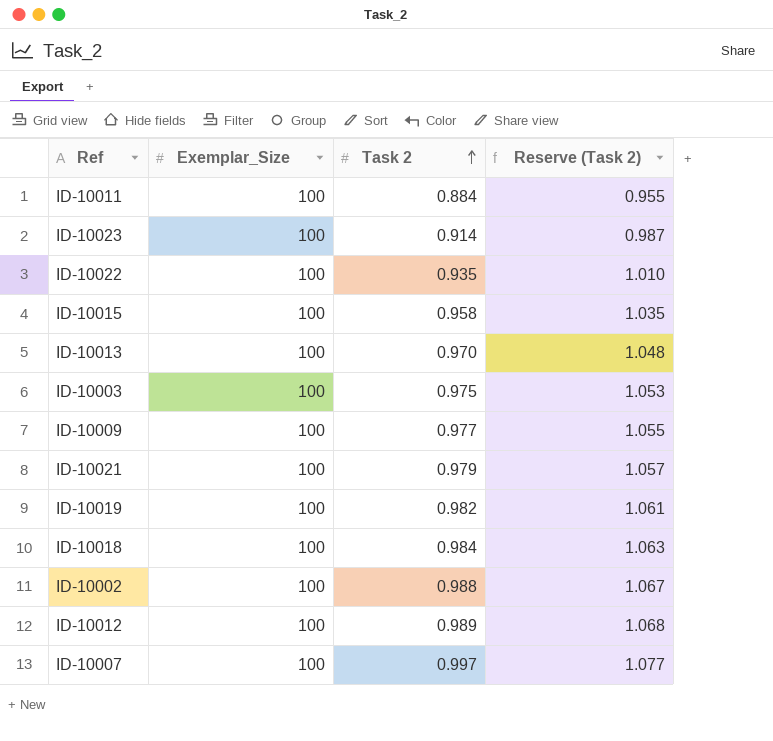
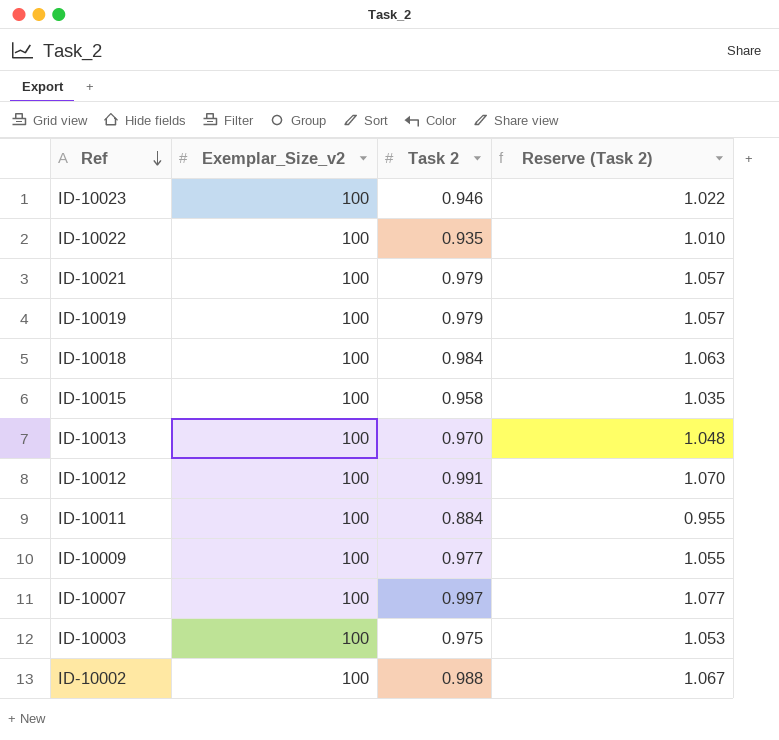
row order: Task 2 ascending -> Ref descending
column name: Exemplar_Size -> Exemplar_Size_v2
ID-10023 | Task 2: 0.914 -> 0.946
ID-10023 | Reserve (Task 2): 0.987 -> 1.022
ID-10019 | Task 2: 0.982 -> 0.979
ID-10019 | Reserve (Task 2): 1.061 -> 1.057
ID-10012 | Task 2: 0.989 -> 0.991
ID-10012 | Reserve (Task 2): 1.068 -> 1.070

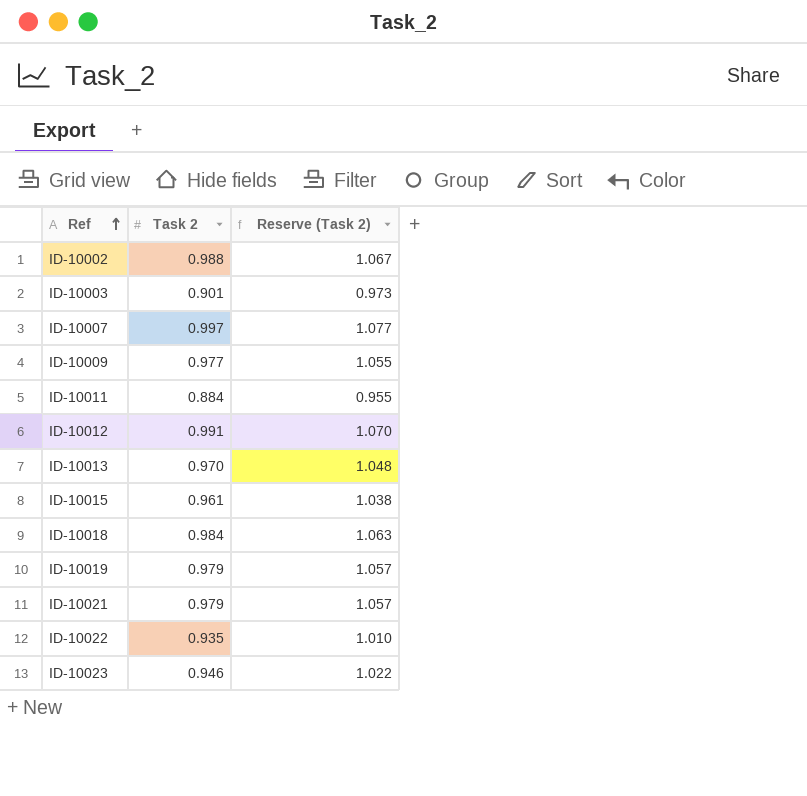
row order: Ref descending -> Ref ascending
column Exemplar_Size_v2 | position: 2 -> none
ID-10003 | Task 2: 0.975 -> 0.901
ID-10003 | Reserve (Task 2): 1.053 -> 0.973
ID-10015 | Task 2: 0.958 -> 0.961
ID-10015 | Reserve (Task 2): 1.035 -> 1.038

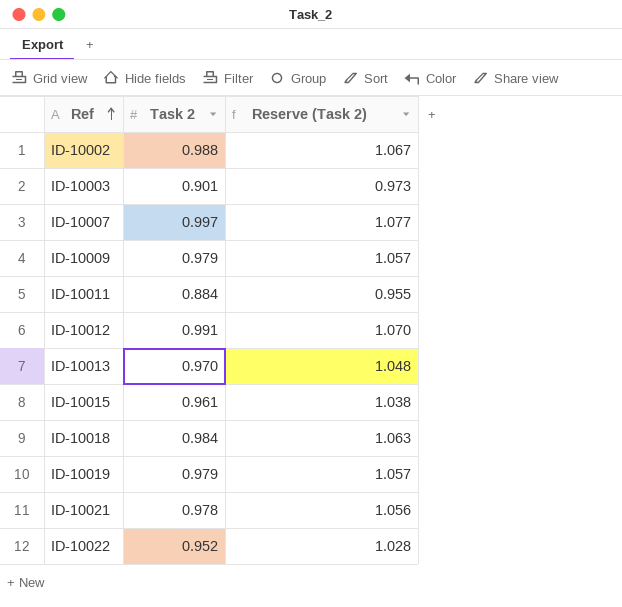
row ID-10023: 0.946 | 1.022 -> none
ID-10009 | Task 2: 0.977 -> 0.979
ID-10009 | Reserve (Task 2): 1.055 -> 1.057
ID-10021 | Task 2: 0.979 -> 0.978
ID-10021 | Reserve (Task 2): 1.057 -> 1.056
ID-10022 | Task 2: 0.935 -> 0.952
ID-10022 | Reserve (Task 2): 1.010 -> 1.028

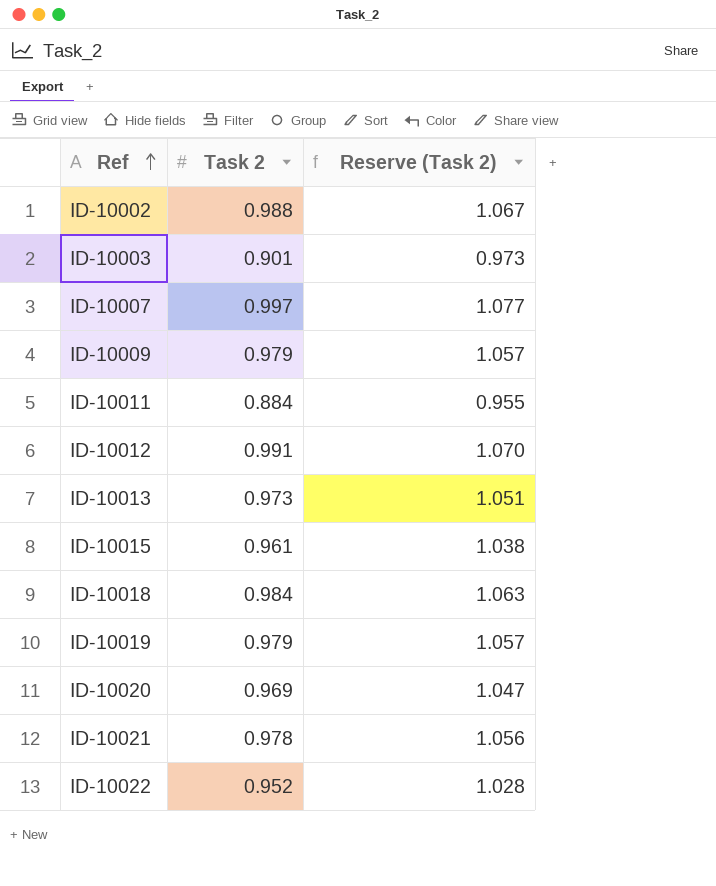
ID-10013 | Task 2: 0.970 -> 0.973
ID-10013 | Reserve (Task 2): 1.048 -> 1.051
row ID-10020: none -> 0.969 | 1.047

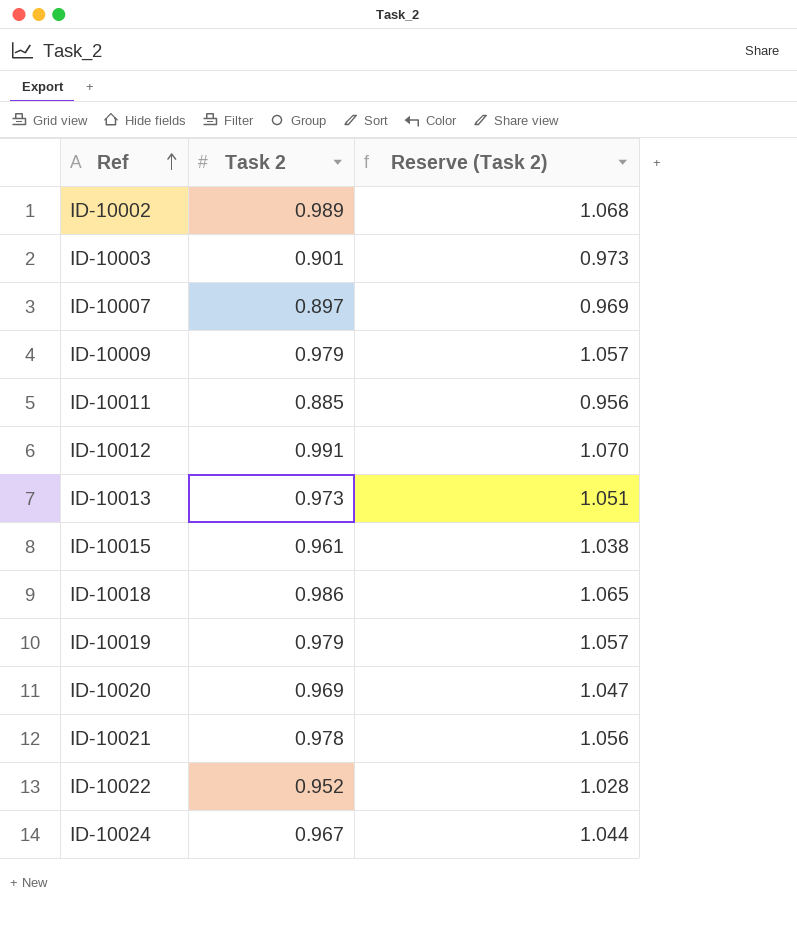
ID-10002 | Task 2: 0.988 -> 0.989
ID-10002 | Reserve (Task 2): 1.067 -> 1.068
ID-10007 | Task 2: 0.997 -> 0.897
ID-10007 | Reserve (Task 2): 1.077 -> 0.969
ID-10011 | Task 2: 0.884 -> 0.885
ID-10011 | Reserve (Task 2): 0.955 -> 0.956
ID-10018 | Task 2: 0.984 -> 0.986
ID-10018 | Reserve (Task 2): 1.063 -> 1.065
row ID-10024: none -> 0.967 | 1.044

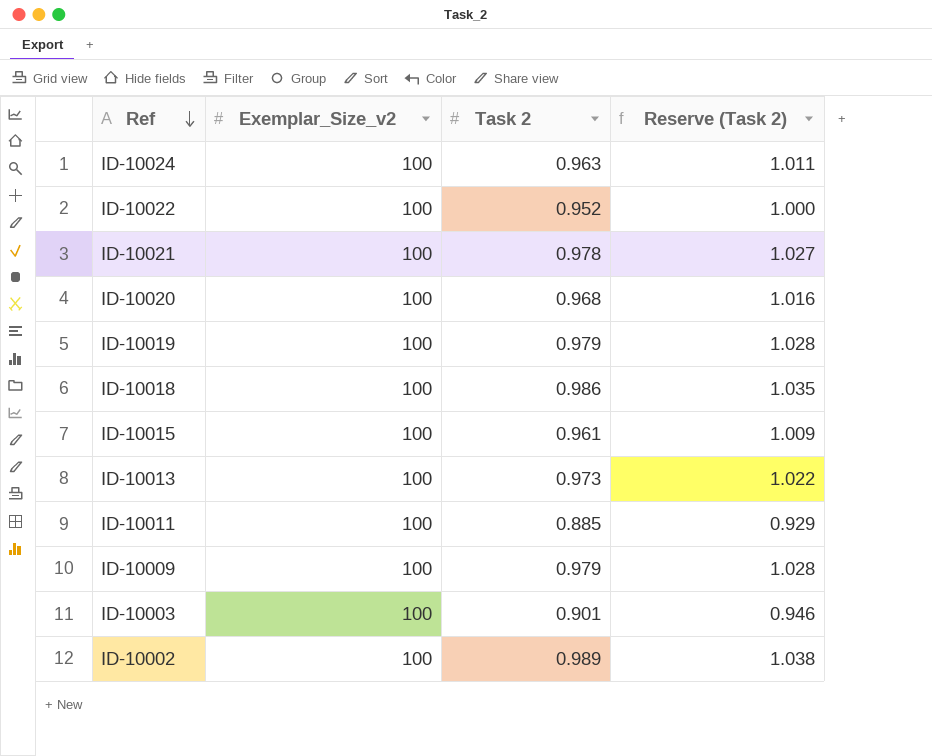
row order: Ref ascending -> Ref descending
column Exemplar_Size_v2 | position: none -> 2
column Reserve (Task 2) | formula: [Task 2] * 1.08 -> [Task 2] * 1.05
row ID-10007: 0.897 | 0.969 -> none
row ID-10012: 0.991 | 1.070 -> none
ID-10024 | Task 2: 0.967 -> 0.963
ID-10020 | Task 2: 0.969 -> 0.968

